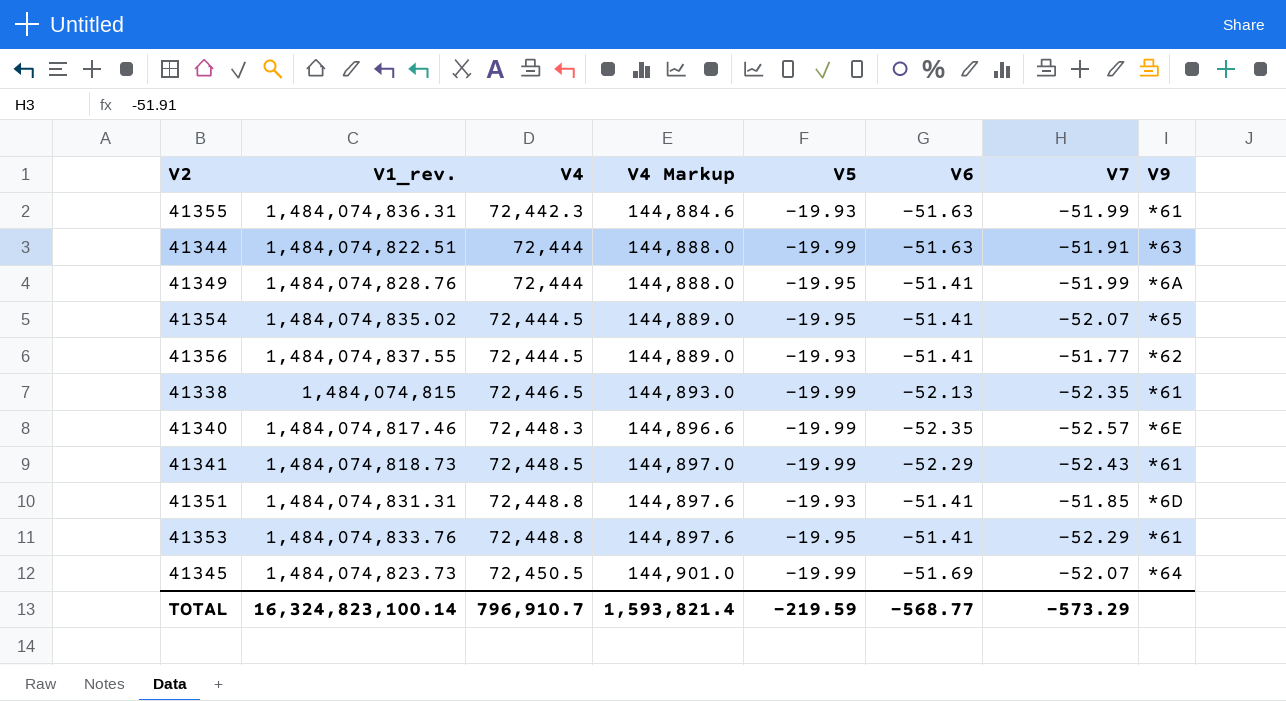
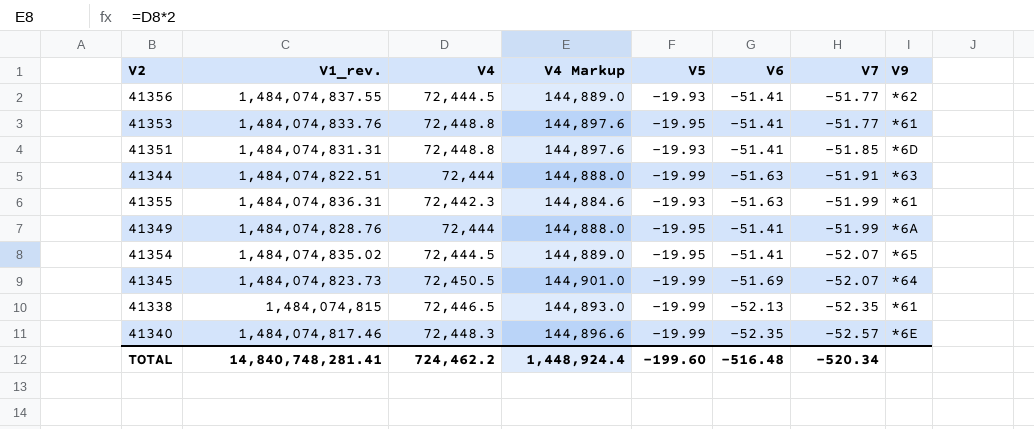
row order: V4 ascending -> V7 descending
row 41341: 1,484,074,818.73 | 72,448.5 | 144,897.0 | -19.99 | -52.29 | -52.43 | *61 -> none
41353 | V7: -52.29 -> -51.77
TOTAL | V1_rev.: 16,324,823,100.14 -> 14,840,748,281.41
TOTAL | V4: 796,910.7 -> 724,462.2
TOTAL | V4 Markup: 1,593,821.4 -> 1,448,924.4
TOTAL | V5: -219.59 -> -199.60
TOTAL | V6: -568.77 -> -516.48
TOTAL | V7: -573.29 -> -520.34

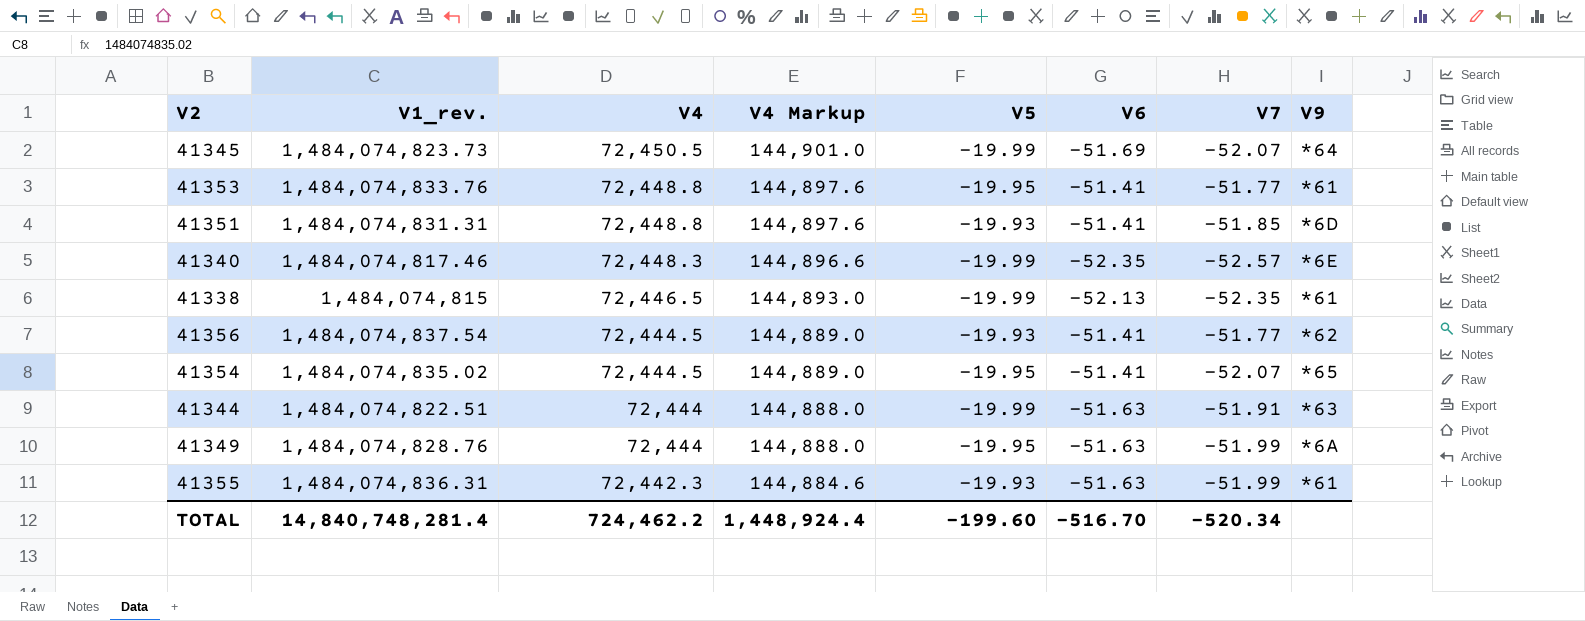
row order: V7 descending -> V4 descending
41356 | V1_rev.: 1,484,074,837.55 -> 1,484,074,837.54
41349 | V6: -51.41 -> -51.63
TOTAL | V1_rev.: 14,840,748,281.41 -> 14,840,748,281.4
TOTAL | V6: -516.48 -> -516.70

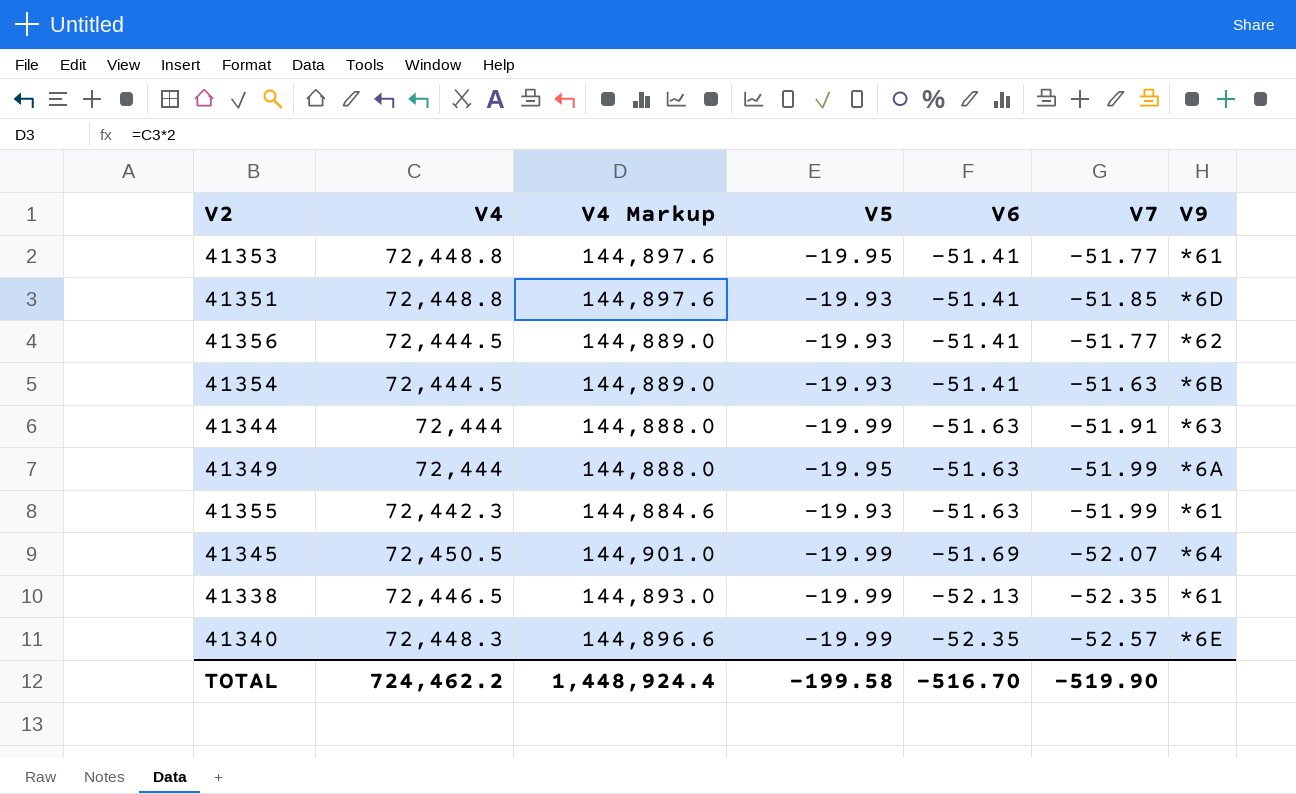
row order: V4 descending -> V6 descending
column V1_rev. | position: 2 -> none
41354 | V5: -19.95 -> -19.93
41354 | V7: -52.07 -> -51.63
41354 | V9: *65 -> *6B
TOTAL | V5: -199.60 -> -199.58
TOTAL | V7: -520.34 -> -519.90

